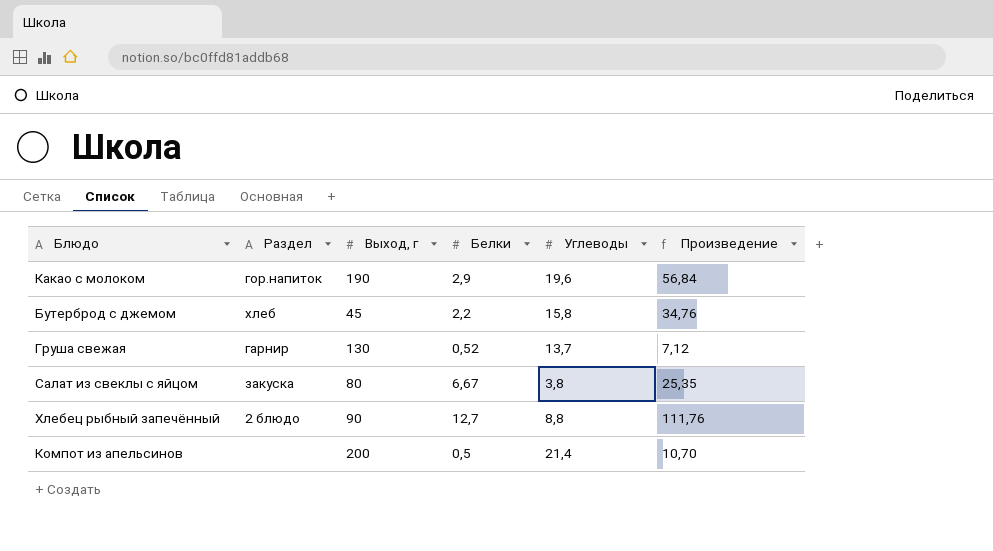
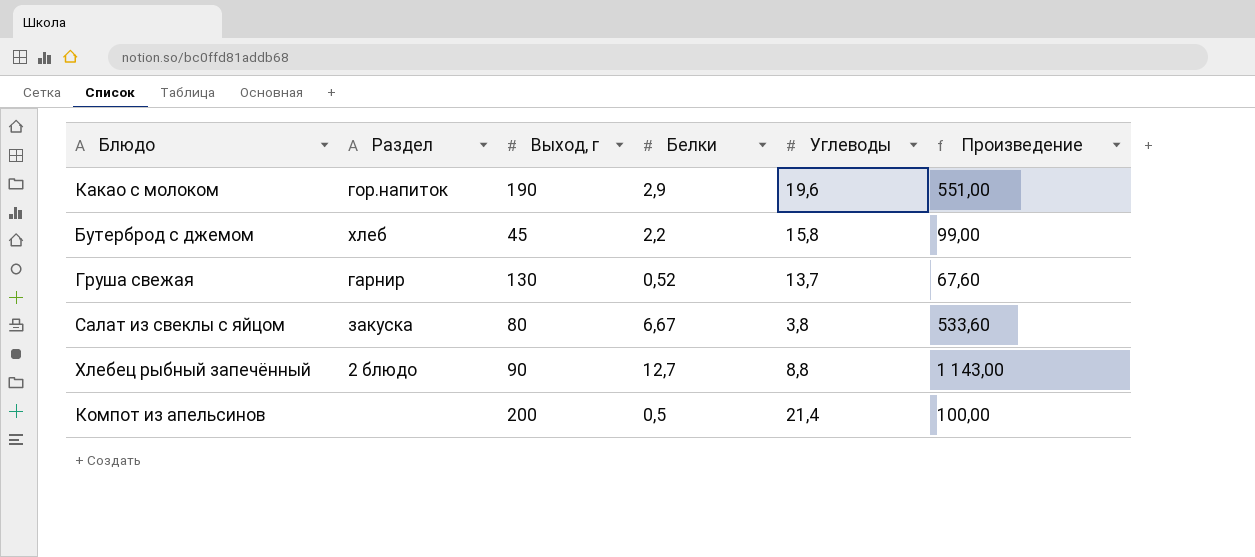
column Произведение | formula: [Белки] * [Углеводы] -> [Выход, г] * [Белки]

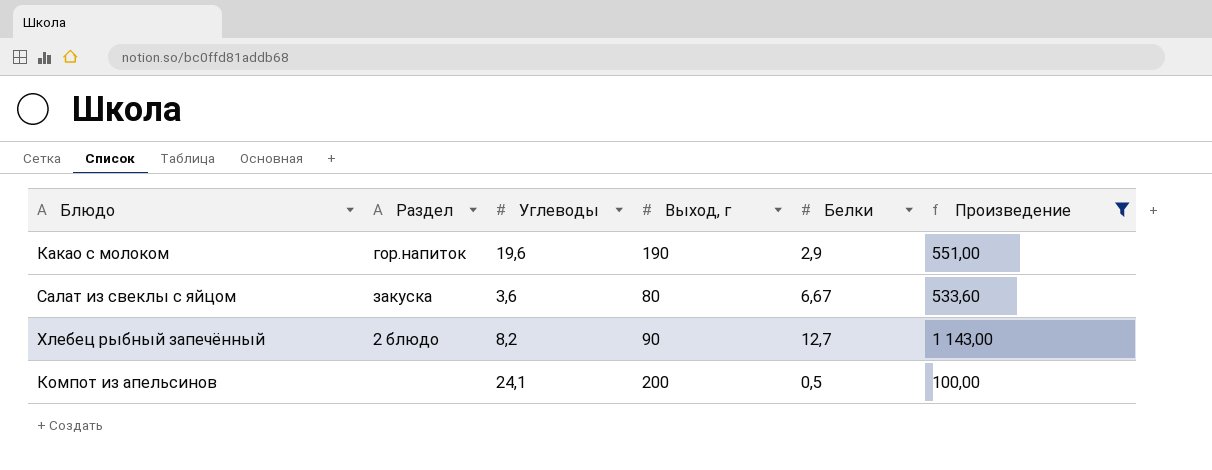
filter: none -> Произведение >= 100,00
column Углеводы | position: 5 -> 3
Салат из свеклы с яйцом | Углеводы: 3,8 -> 3,6
Хлебец рыбный запечённый | Углеводы: 8,8 -> 8,2
Компот из апельсинов | Углеводы: 21,4 -> 24,1

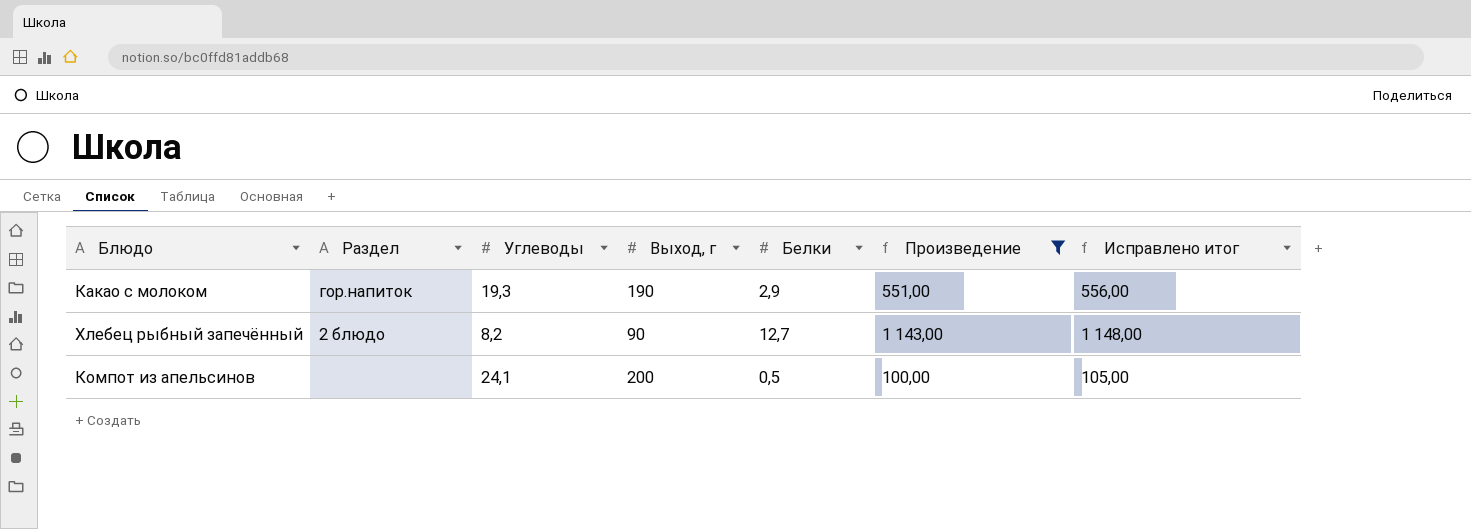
column Исправлено итог | formula: none -> [Произведение] + 5
row Салат из свеклы с яйцом: закуска | 3,6 | 80 | 6,67 | 533,60 -> none
Какао с молоком | Углеводы: 19,6 -> 19,3

